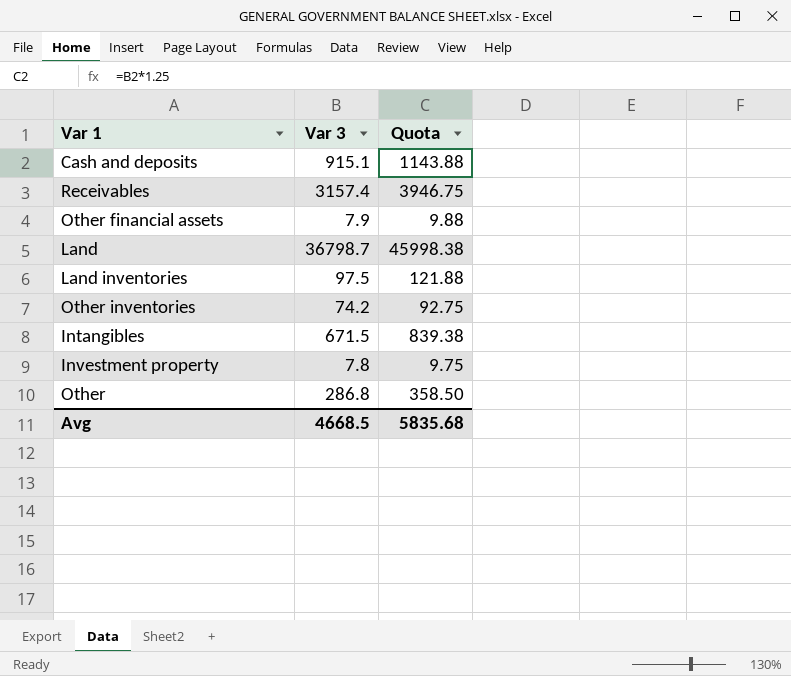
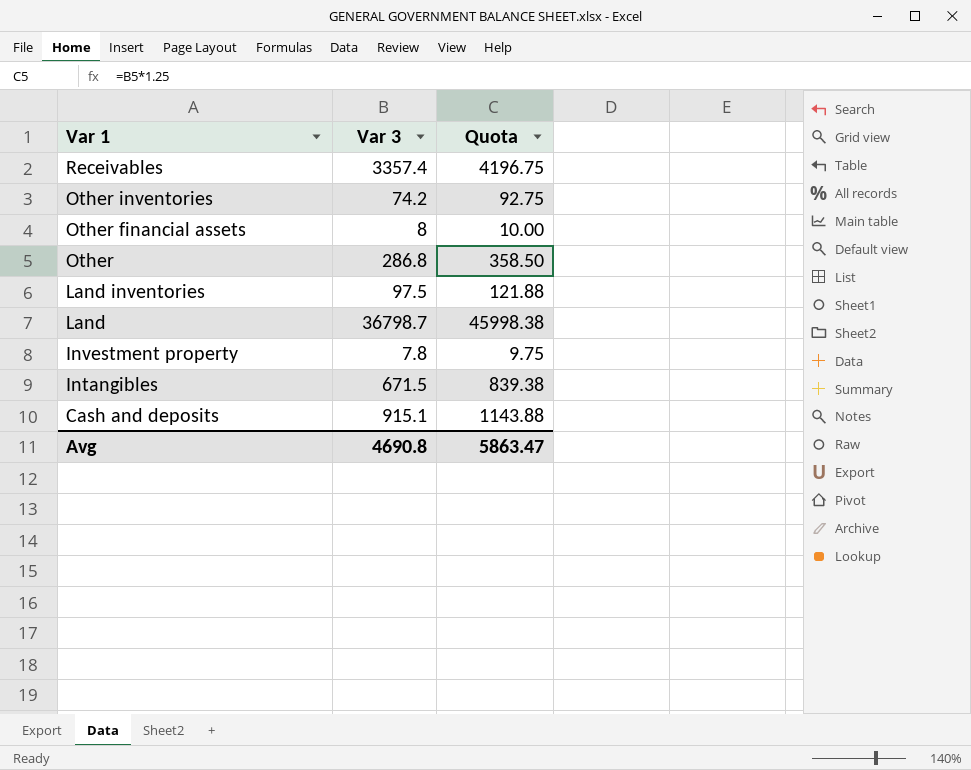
row order: none -> Var 1 descending
Receivables | Var 3: 3157.4 -> 3357.4
Receivables | Quota: 3946.75 -> 4196.75
Other financial assets | Var 3: 7.9 -> 8
Other financial assets | Quota: 9.88 -> 10.00
Avg | Var 3: 4668.5 -> 4690.8
Avg | Quota: 5835.68 -> 5863.47

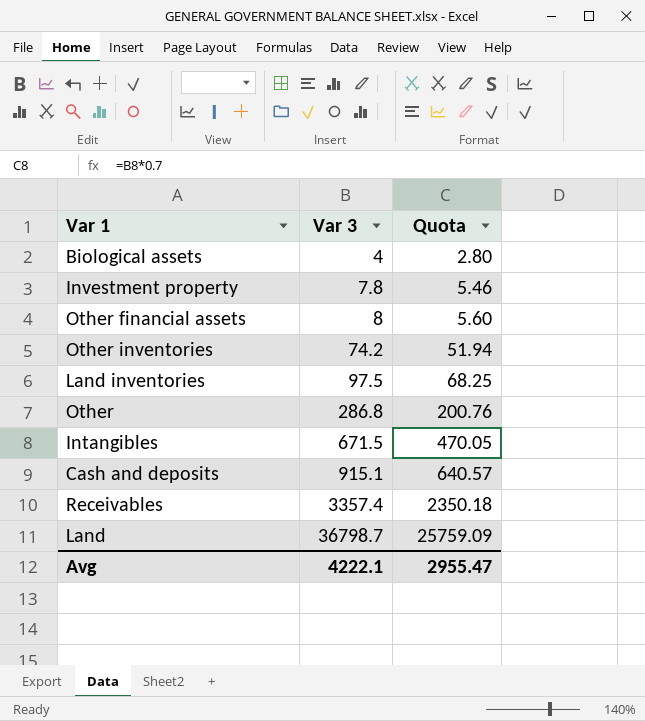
row order: Var 1 descending -> Var 3 ascending
column Quota | formula: [Var 3] * 1.25 -> [Var 3] * 0.7
row Biological assets: none -> 4 | 2.80
Avg | Var 3: 4690.8 -> 4222.1
Avg | Quota: 5863.47 -> 2955.47

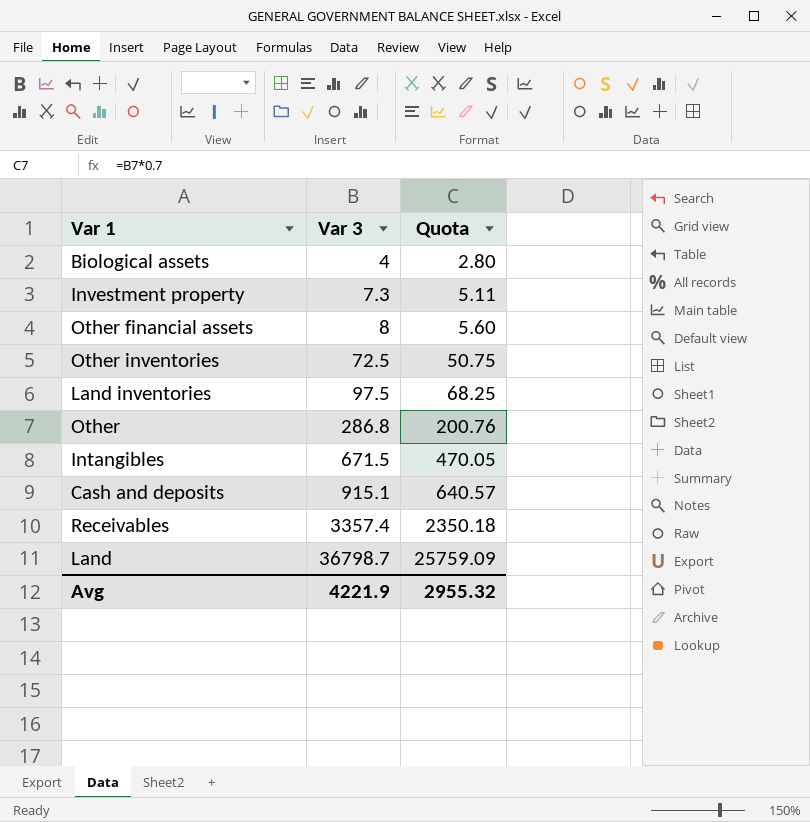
Investment property | Var 3: 7.8 -> 7.3
Investment property | Quota: 5.46 -> 5.11
Other inventories | Var 3: 74.2 -> 72.5
Other inventories | Quota: 51.94 -> 50.75
Avg | Var 3: 4222.1 -> 4221.9
Avg | Quota: 2955.47 -> 2955.32

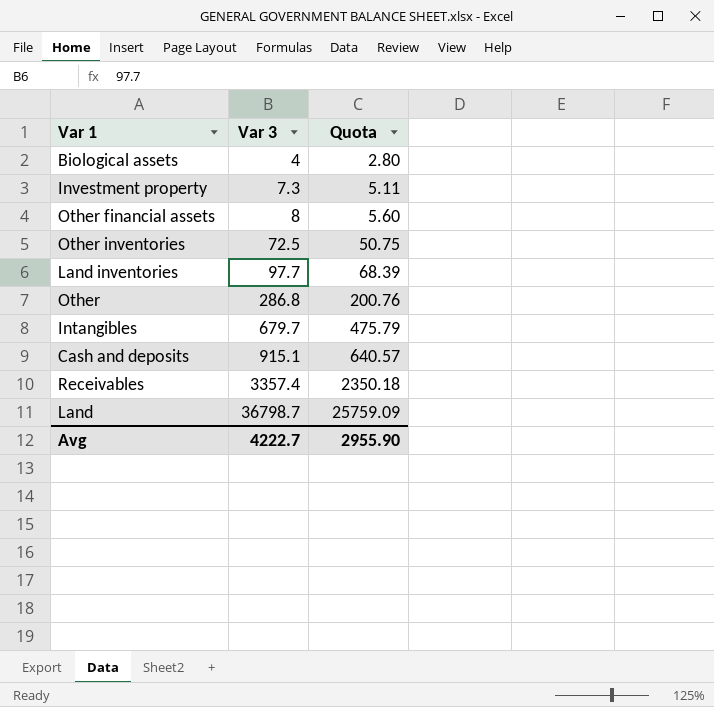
Land inventories | Var 3: 97.5 -> 97.7
Land inventories | Quota: 68.25 -> 68.39
Intangibles | Var 3: 671.5 -> 679.7
Intangibles | Quota: 470.05 -> 475.79
Avg | Var 3: 4221.9 -> 4222.7
Avg | Quota: 2955.32 -> 2955.90

